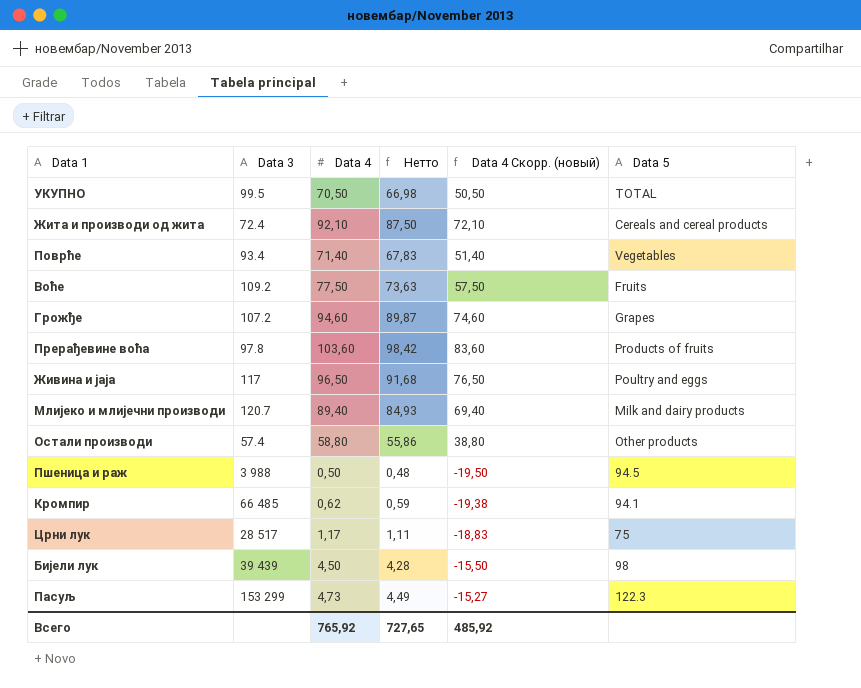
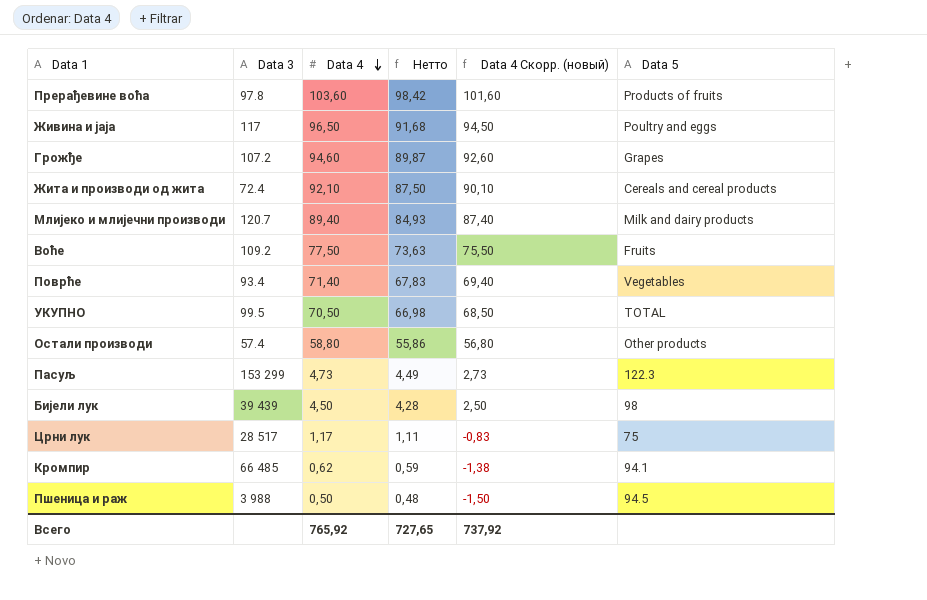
row order: none -> Data 4 descending
column Data 4 Скорр. (новый) | formula: [Data 4] - 20 -> [Data 4] - 2
Всего | Data 4 Скорр. (новый): 485,92 -> 737,92

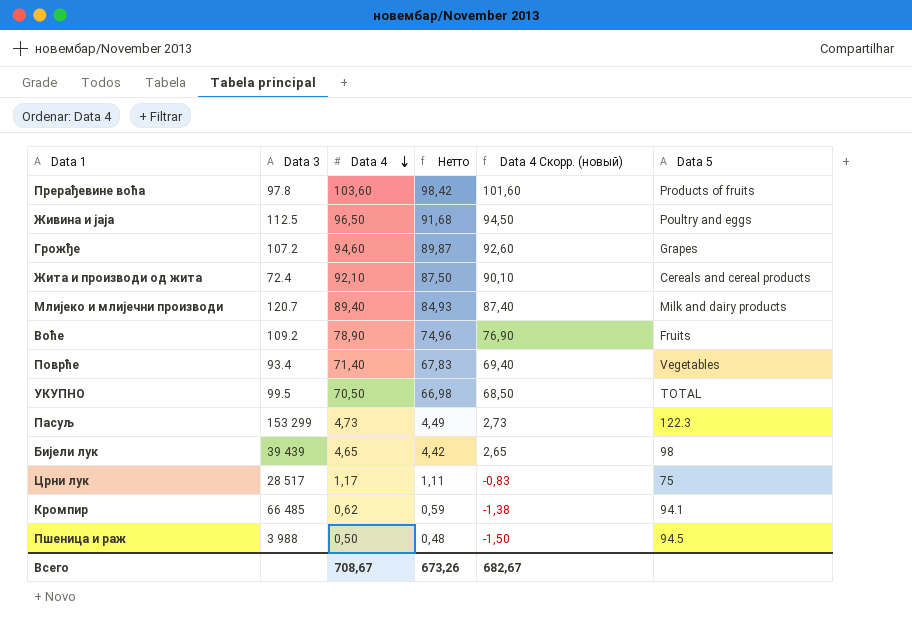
row Остали производи: 57.4 | 58,80 | 55,86 | 56,80 | Other products -> none
Живина и јаја | Data 3: 117 -> 112.5
Воће | Data 4: 77,50 -> 78,90
Воће | Нетто: 73,63 -> 74,96
Воће | Data 4 Скорр. (новый): 75,50 -> 76,90
Бијели лук | Data 4: 4,50 -> 4,65
Бијели лук | Нетто: 4,28 -> 4,42
Бијели лук | Data 4 Скорр. (новый): 2,50 -> 2,65
Всего | Data 4: 765,92 -> 708,67
Всего | Нетто: 727,65 -> 673,26
Всего | Data 4 Скорр. (новый): 737,92 -> 682,67

